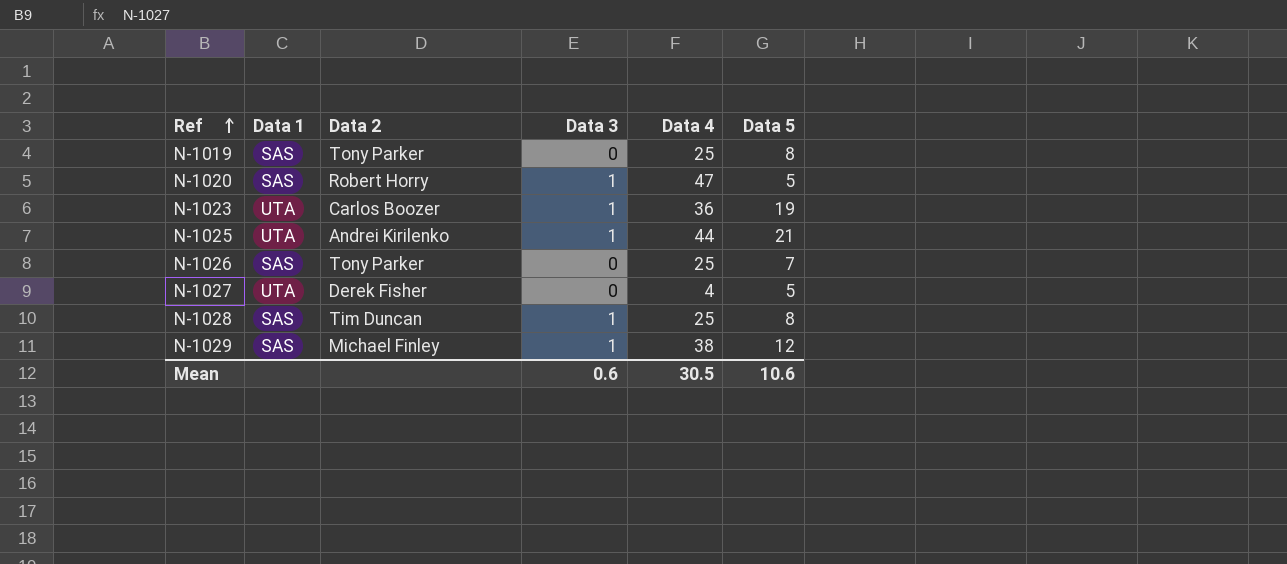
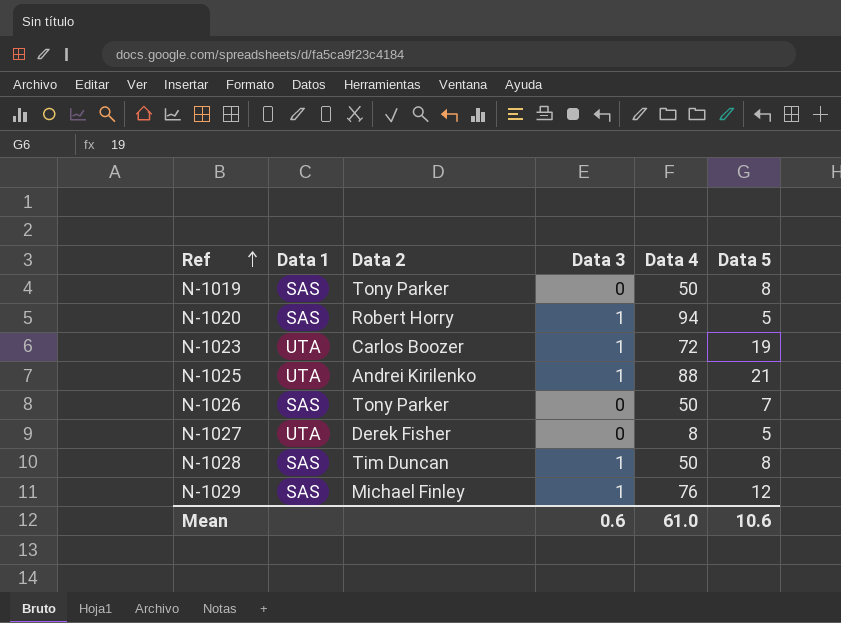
N-1019 | Data 4: 25 -> 50
N-1020 | Data 4: 47 -> 94
N-1023 | Data 4: 36 -> 72
N-1025 | Data 4: 44 -> 88
N-1026 | Data 4: 25 -> 50
N-1027 | Data 4: 4 -> 8
N-1028 | Data 4: 25 -> 50
N-1029 | Data 4: 38 -> 76
Mean | Data 4: 30.5 -> 61.0

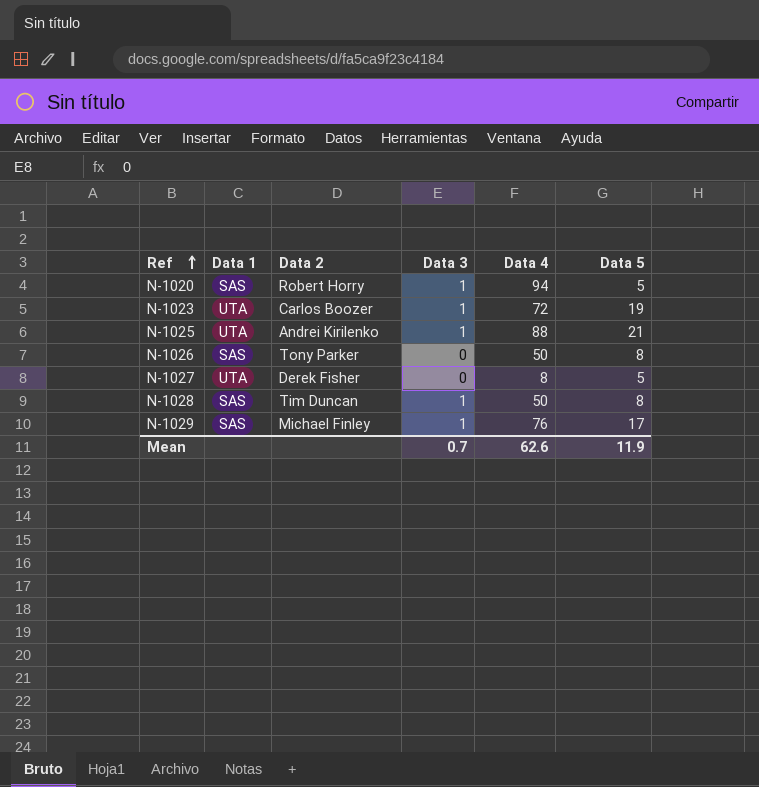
row N-1019: SAS | Tony Parker | 0 | 50 | 8 -> none
N-1026 | Data 5: 7 -> 8
N-1029 | Data 5: 12 -> 17
Mean | Data 3: 0.6 -> 0.7
Mean | Data 4: 61.0 -> 62.6
Mean | Data 5: 10.6 -> 11.9

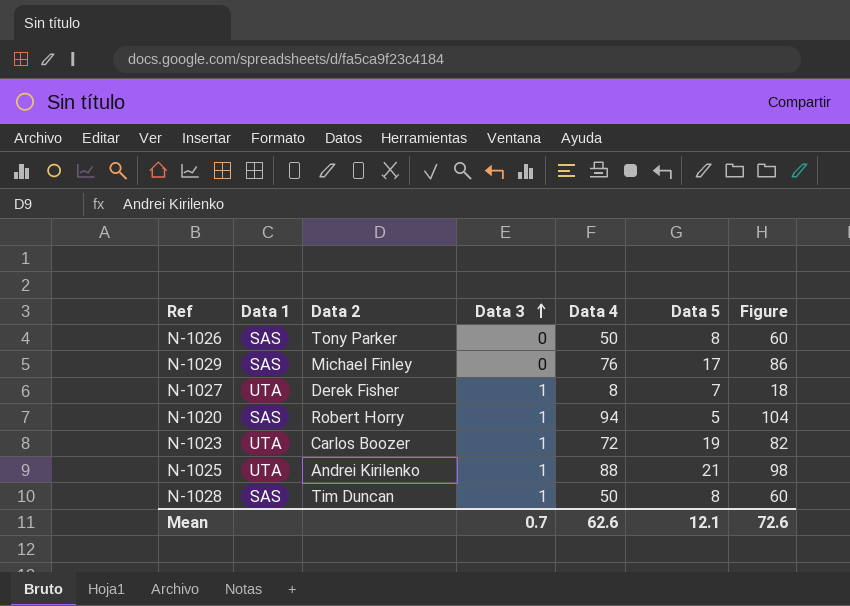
row order: Ref ascending -> Data 3 ascending
column Figure | formula: none -> [Data 4] + 10
N-1029 | Data 3: 1 -> 0
N-1027 | Data 3: 0 -> 1
N-1027 | Data 5: 5 -> 7
Mean | Data 5: 11.9 -> 12.1

